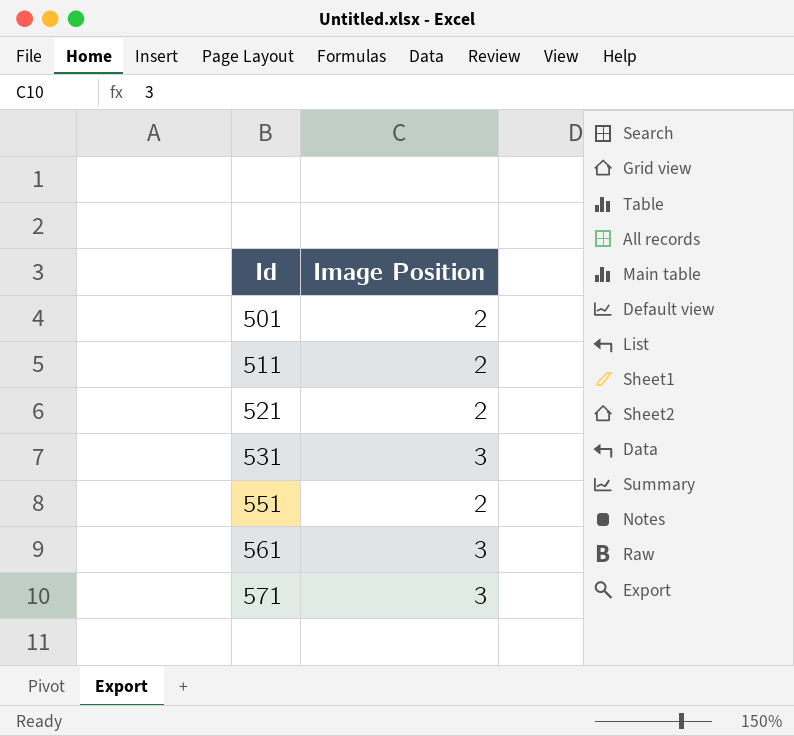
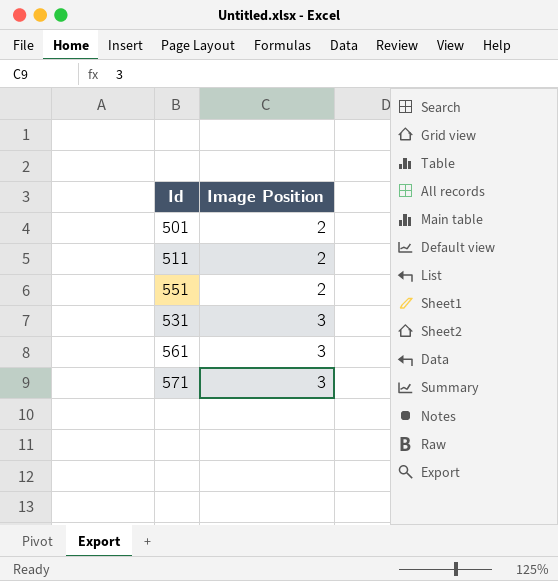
row order: Id ascending -> Image Position ascending
row 521: 2 -> none

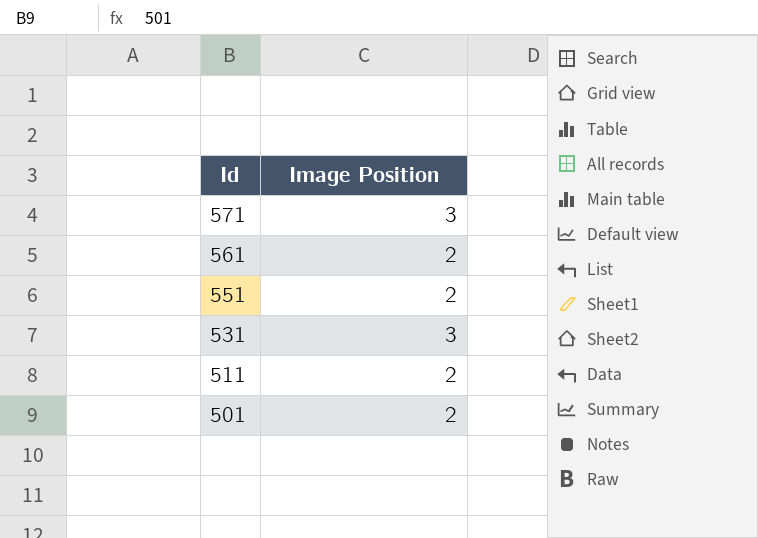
row order: Image Position ascending -> Id descending
561 | Image Position: 3 -> 2

